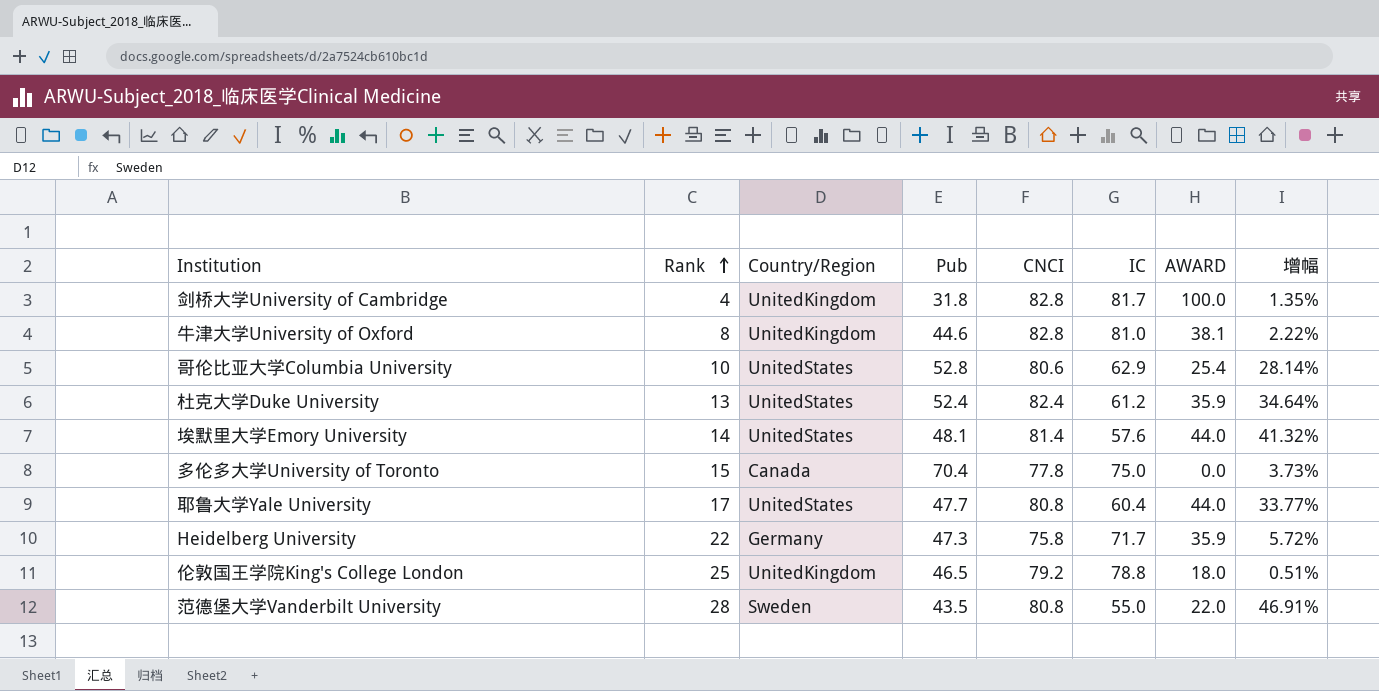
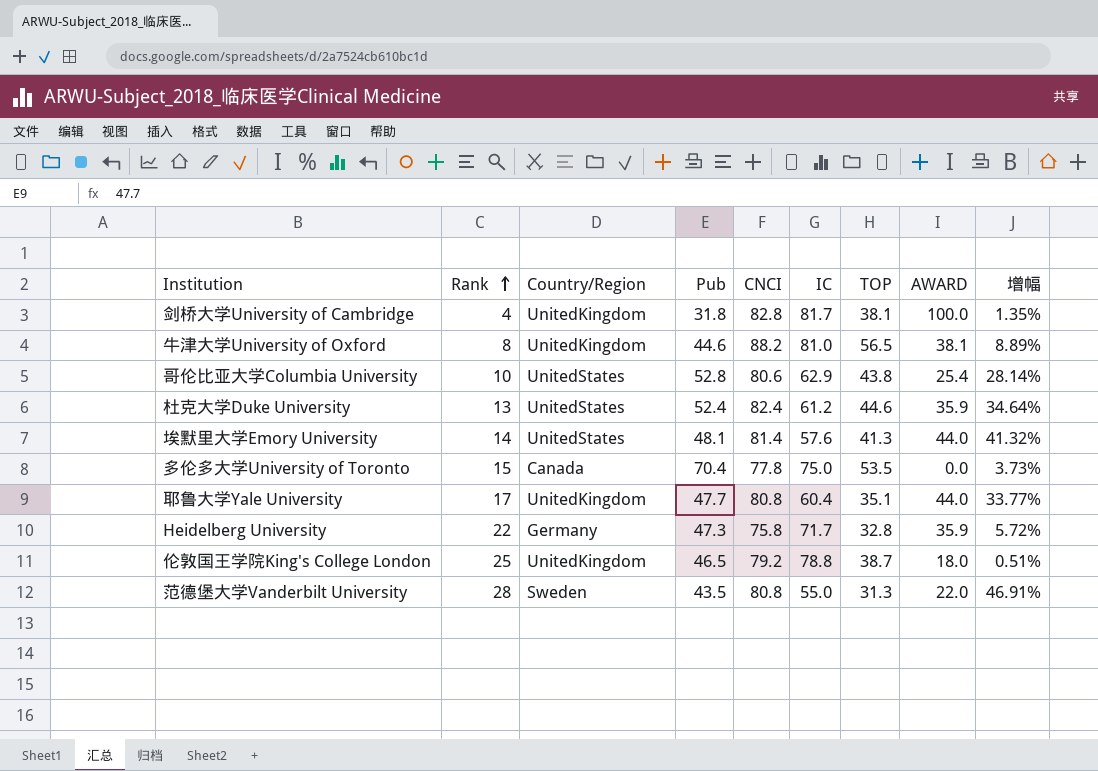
column TOP | position: none -> 7
牛津大学University of Oxford | CNCI: 82.8 -> 88.2
牛津大学University of Oxford | 增幅: 2.22% -> 8.89%
耶鲁大学Yale University | Country/Region: UnitedStates -> UnitedKingdom

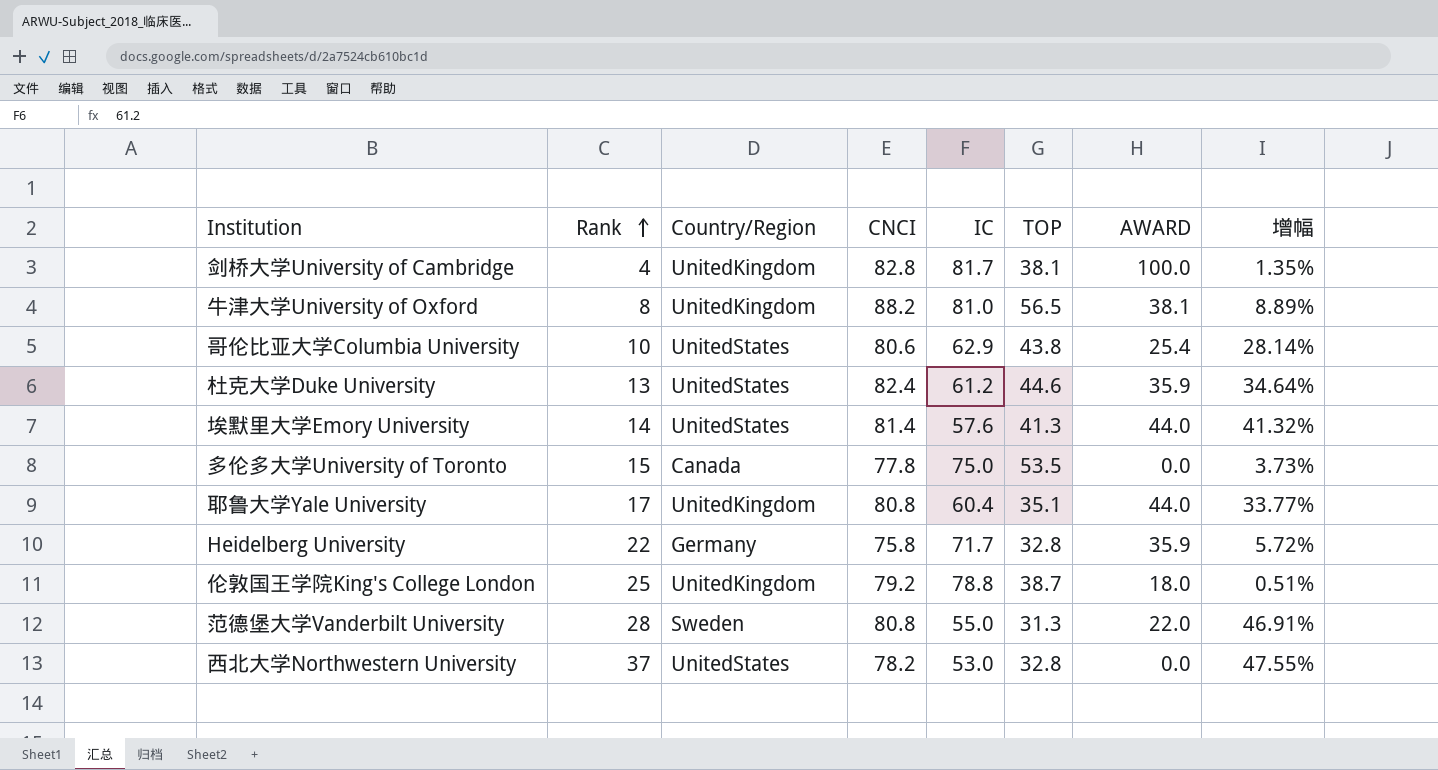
column Pub | position: 4 -> none
row 西北大学Northwestern University: none -> 37 | UnitedStates | 78.2 | 53.0 | 32.8 | 0.0 | 47.55%

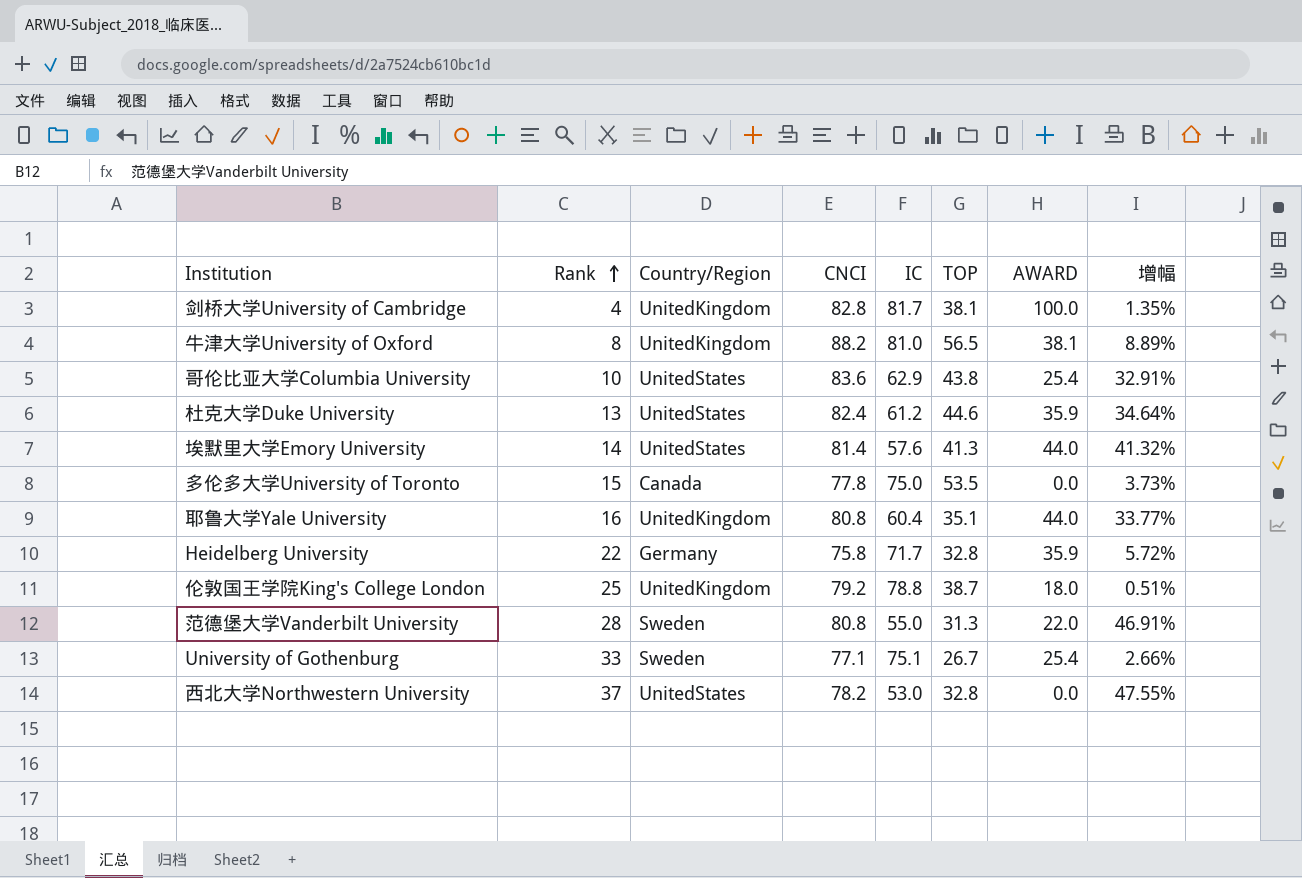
哥伦比亚大学Columbia University | CNCI: 80.6 -> 83.6
哥伦比亚大学Columbia University | 增幅: 28.14% -> 32.91%
耶鲁大学Yale University | Rank: 17 -> 16
row University of Gothenburg: none -> 33 | Sweden | 77.1 | 75.1 | 26.7 | 25.4 | 2.66%

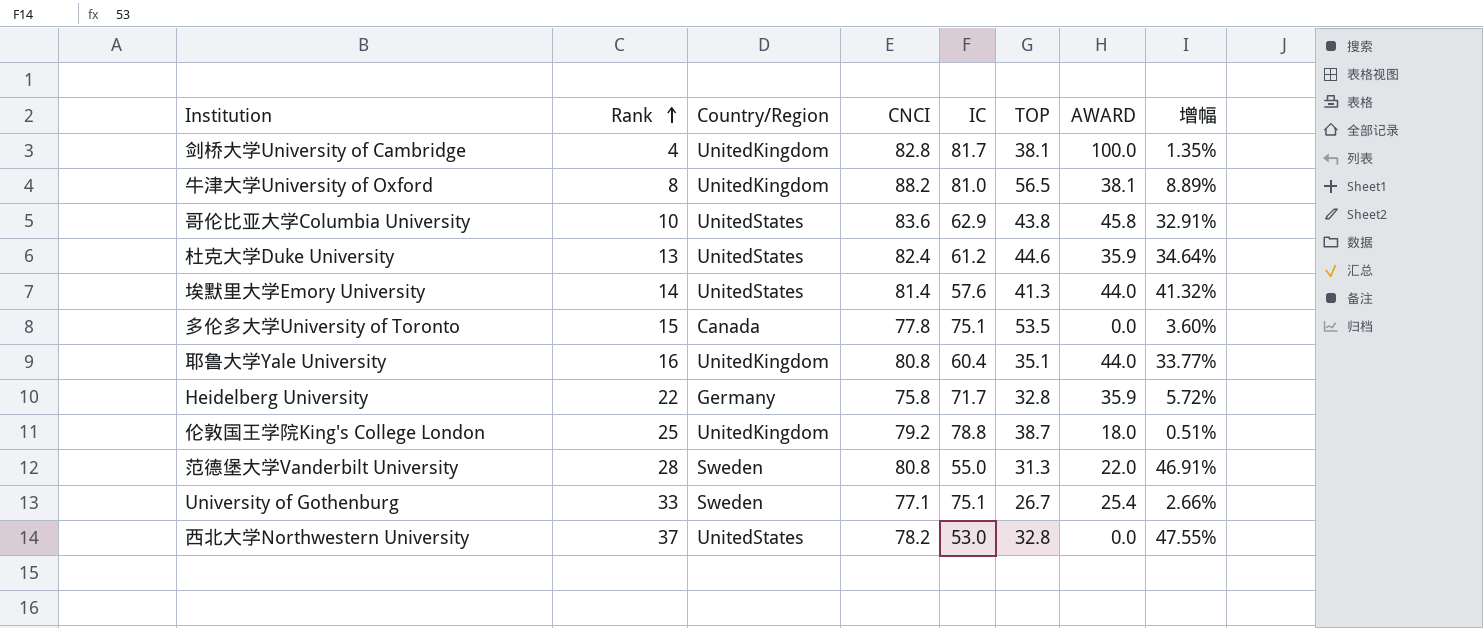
哥伦比亚大学Columbia University | AWARD: 25.4 -> 45.8
多伦多大学University of Toronto | IC: 75.0 -> 75.1
多伦多大学University of Toronto | 增幅: 3.73% -> 3.60%

